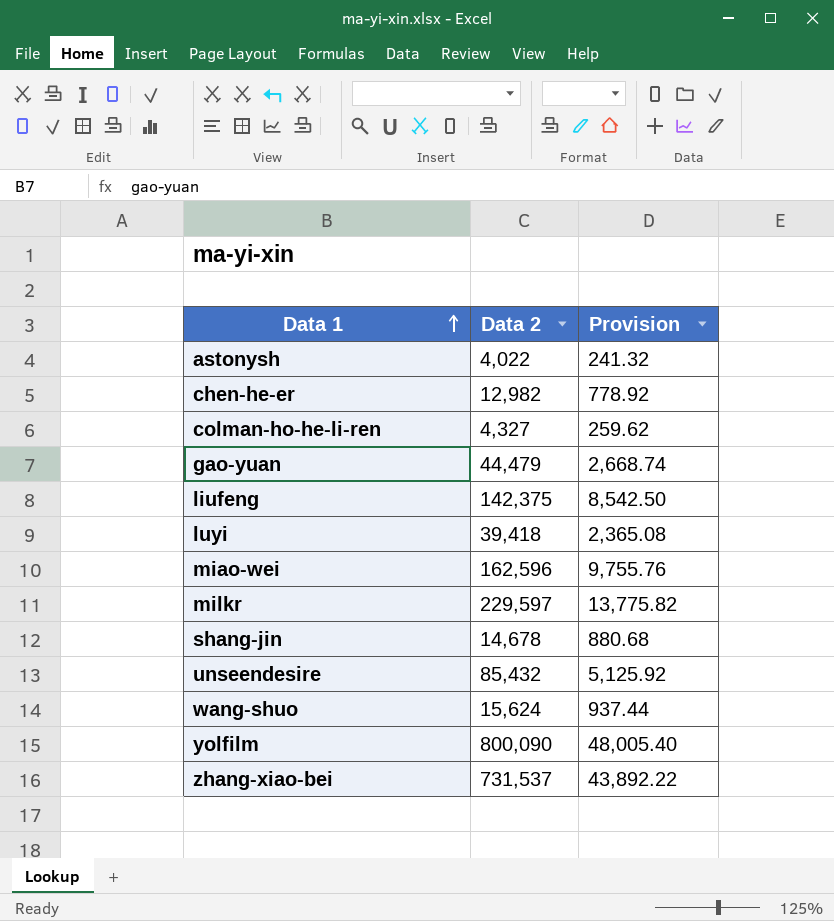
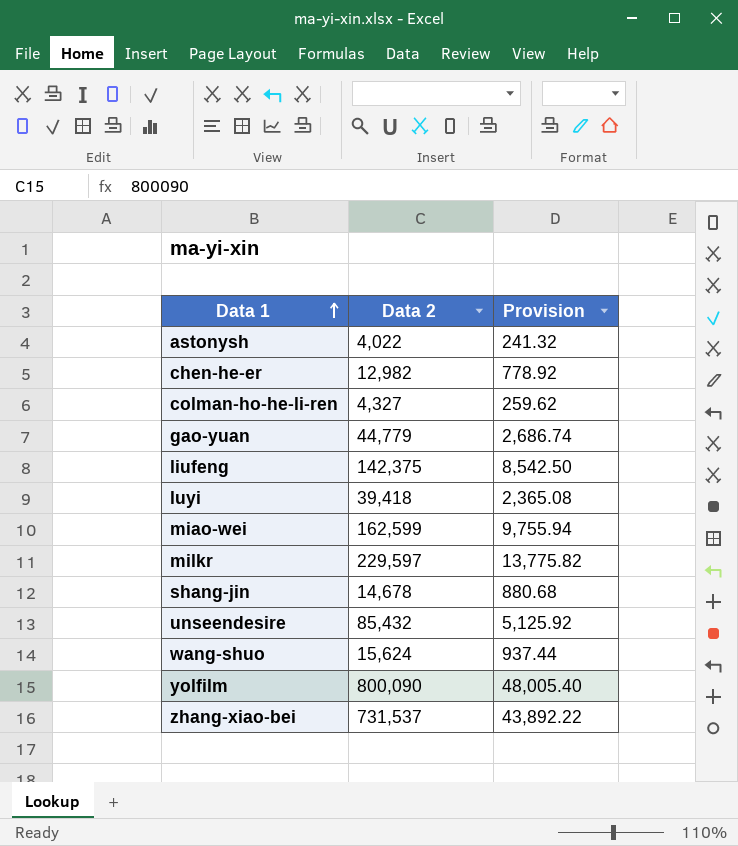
gao-yuan | Data 2: 44,479 -> 44,779
gao-yuan | Provision: 2,668.74 -> 2,686.74
miao-wei | Data 2: 162,596 -> 162,599
miao-wei | Provision: 9,755.76 -> 9,755.94

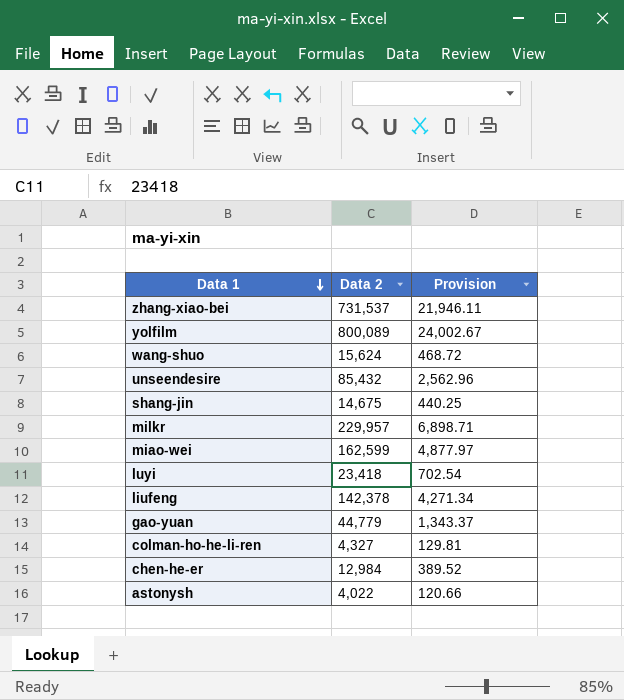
row order: Data 1 ascending -> Data 1 descending
column Provision | formula: [Data 2] * 0.06 -> [Data 2] * 0.03
yolfilm | Data 2: 800,090 -> 800,089
shang-jin | Data 2: 14,678 -> 14,675
milkr | Data 2: 229,597 -> 229,957
luyi | Data 2: 39,418 -> 23,418
liufeng | Data 2: 142,375 -> 142,378
chen-he-er | Data 2: 12,982 -> 12,984

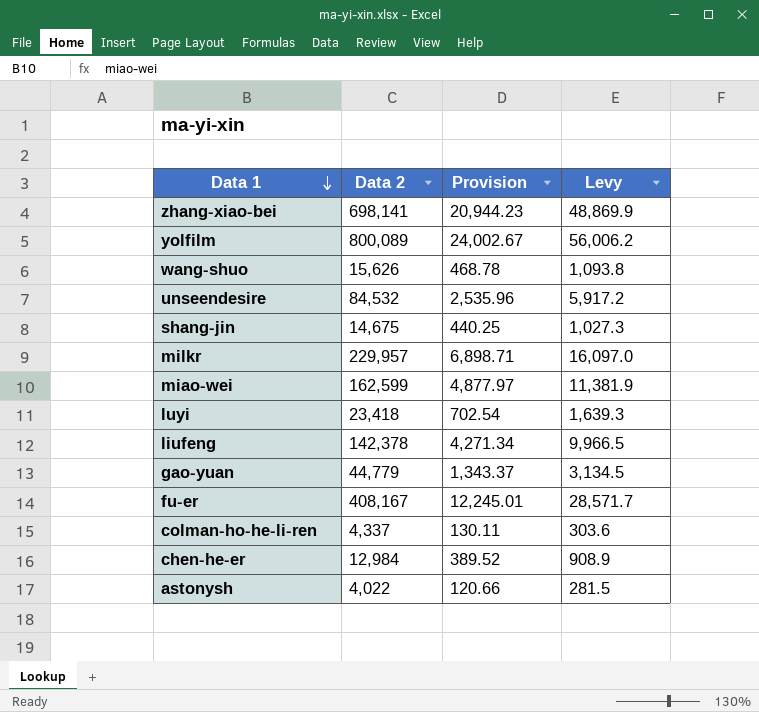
column Levy | formula: none -> [Data 2] * 0.07
zhang-xiao-bei | Data 2: 731,537 -> 698,141
zhang-xiao-bei | Provision: 21,946.11 -> 20,944.23
wang-shuo | Data 2: 15,624 -> 15,626
wang-shuo | Provision: 468.72 -> 468.78
unseendesire | Data 2: 85,432 -> 84,532
unseendesire | Provision: 2,562.96 -> 2,535.96
row fu-er: none -> 408,167 | 12,245.01 | 28,571.7
colman-ho-he-li-ren | Data 2: 4,327 -> 4,337
colman-ho-he-li-ren | Provision: 129.81 -> 130.11

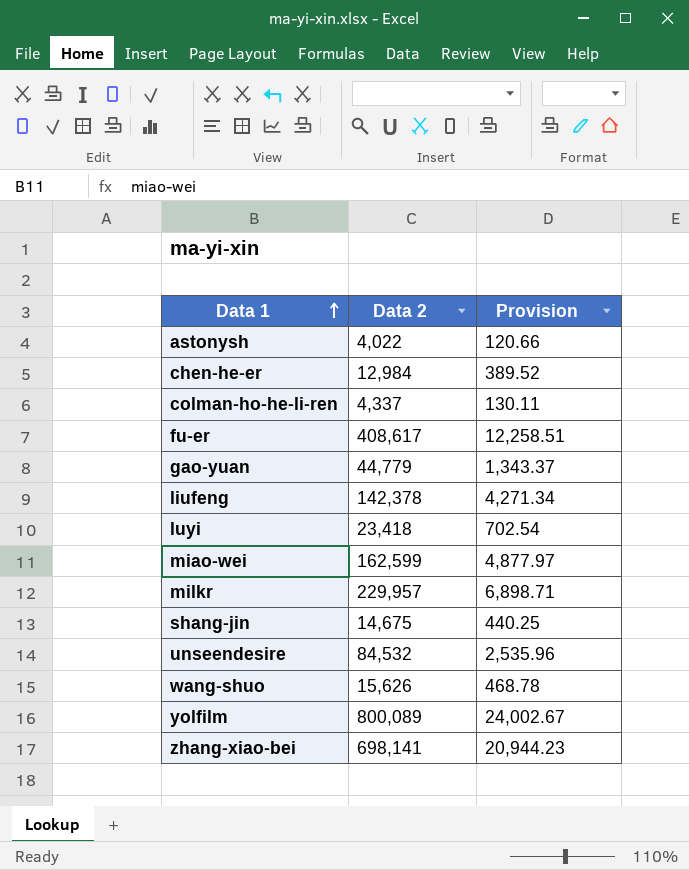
row order: Data 1 descending -> Data 1 ascending
column Levy | formula: [Data 2] * 0.07 -> none
fu-er | Data 2: 408,167 -> 408,617
fu-er | Provision: 12,245.01 -> 12,258.51

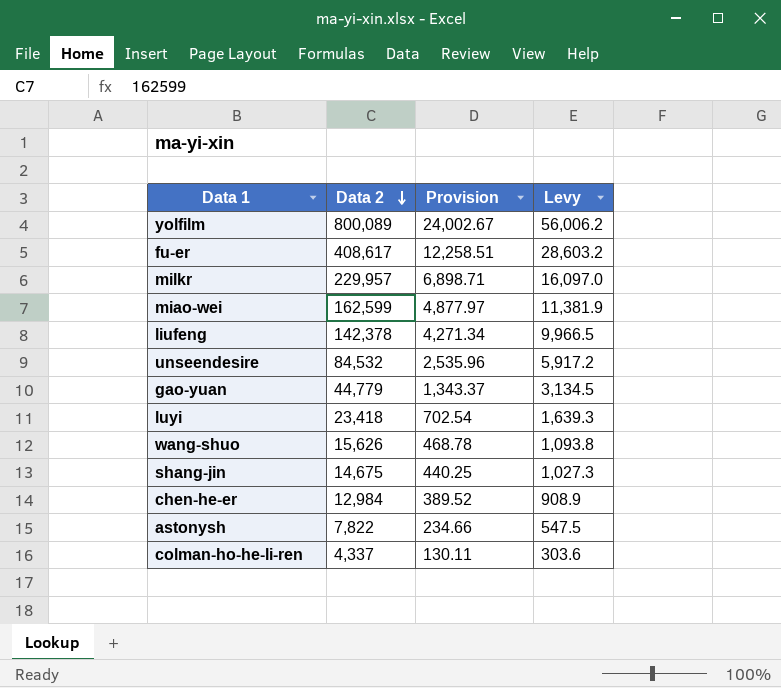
row order: Data 1 ascending -> Data 2 descending
column Levy | formula: none -> [Data 2] * 0.07
row zhang-xiao-bei: 698,141 | 20,944.23 -> none
astonysh | Data 2: 4,022 -> 7,822
astonysh | Provision: 120.66 -> 234.66

